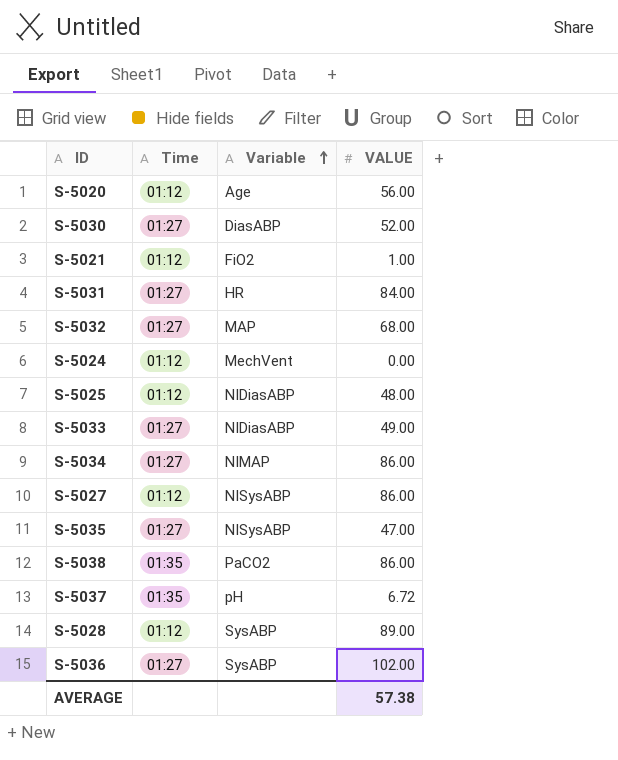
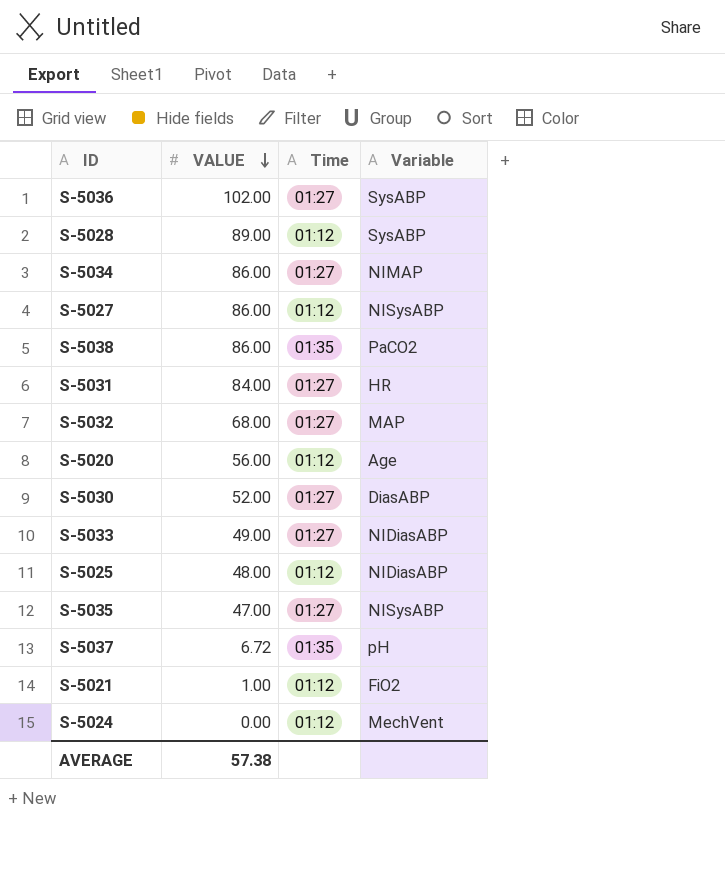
row order: Variable ascending -> VALUE descending
column VALUE | position: 4 -> 2

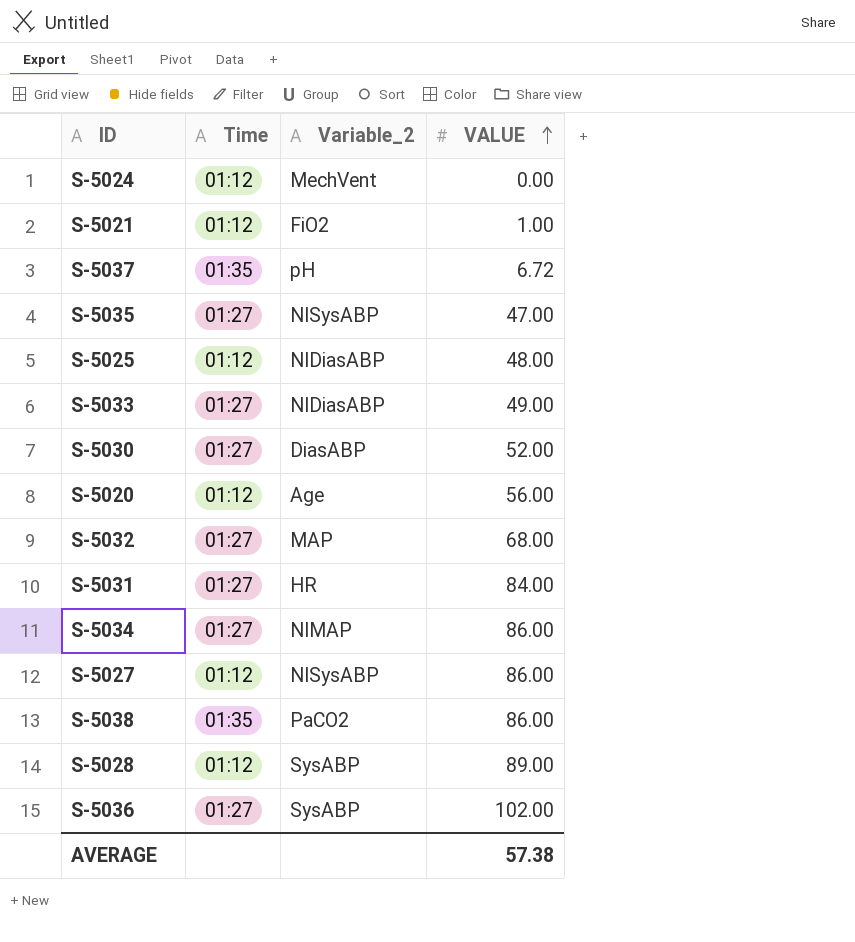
row order: VALUE descending -> VALUE ascending
column name: Variable -> Variable_2
column VALUE | position: 2 -> 4

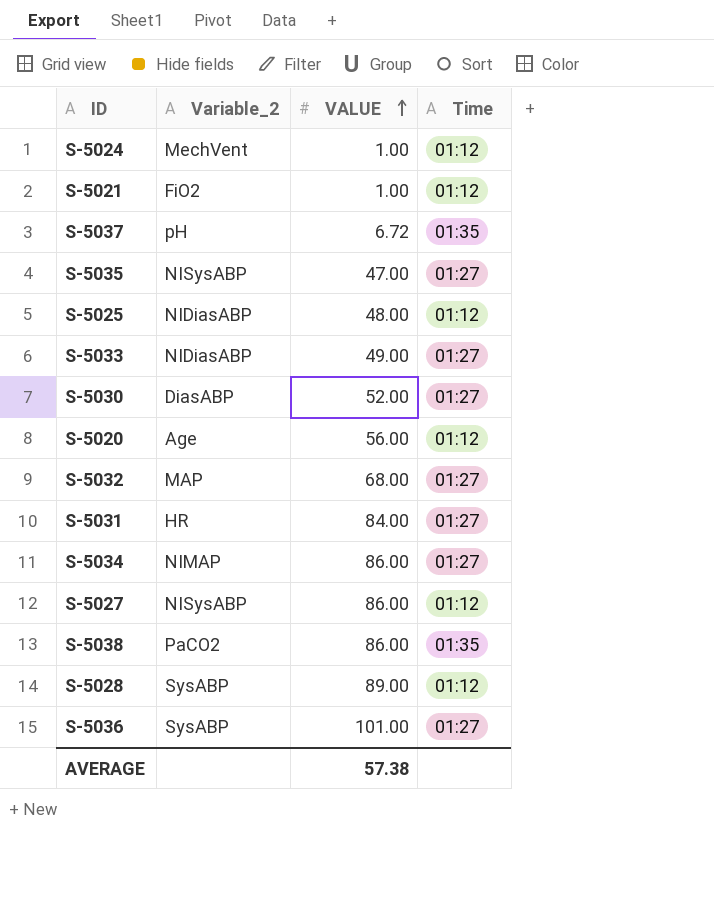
column Time | position: 2 -> 4
S-5024 | VALUE: 0.00 -> 1.00
S-5036 | VALUE: 102.00 -> 101.00

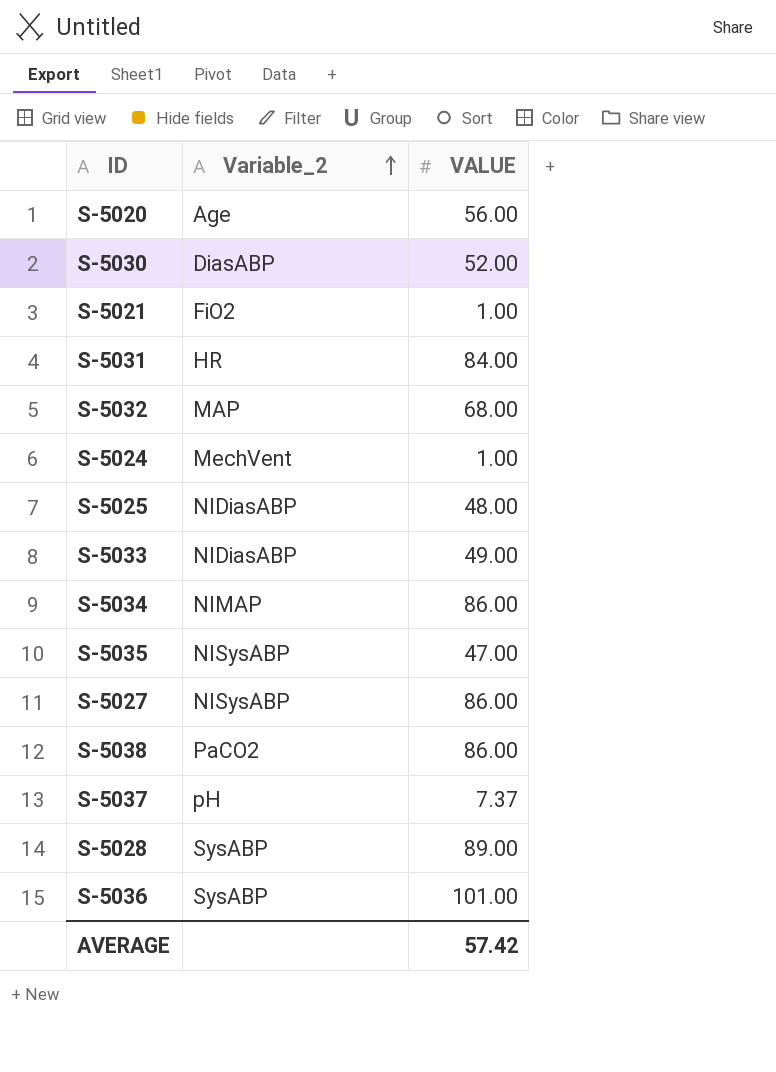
row order: VALUE ascending -> Variable_2 ascending
column Time | position: 4 -> none
S-5037 | VALUE: 6.72 -> 7.37
AVERAGE | VALUE: 57.38 -> 57.42

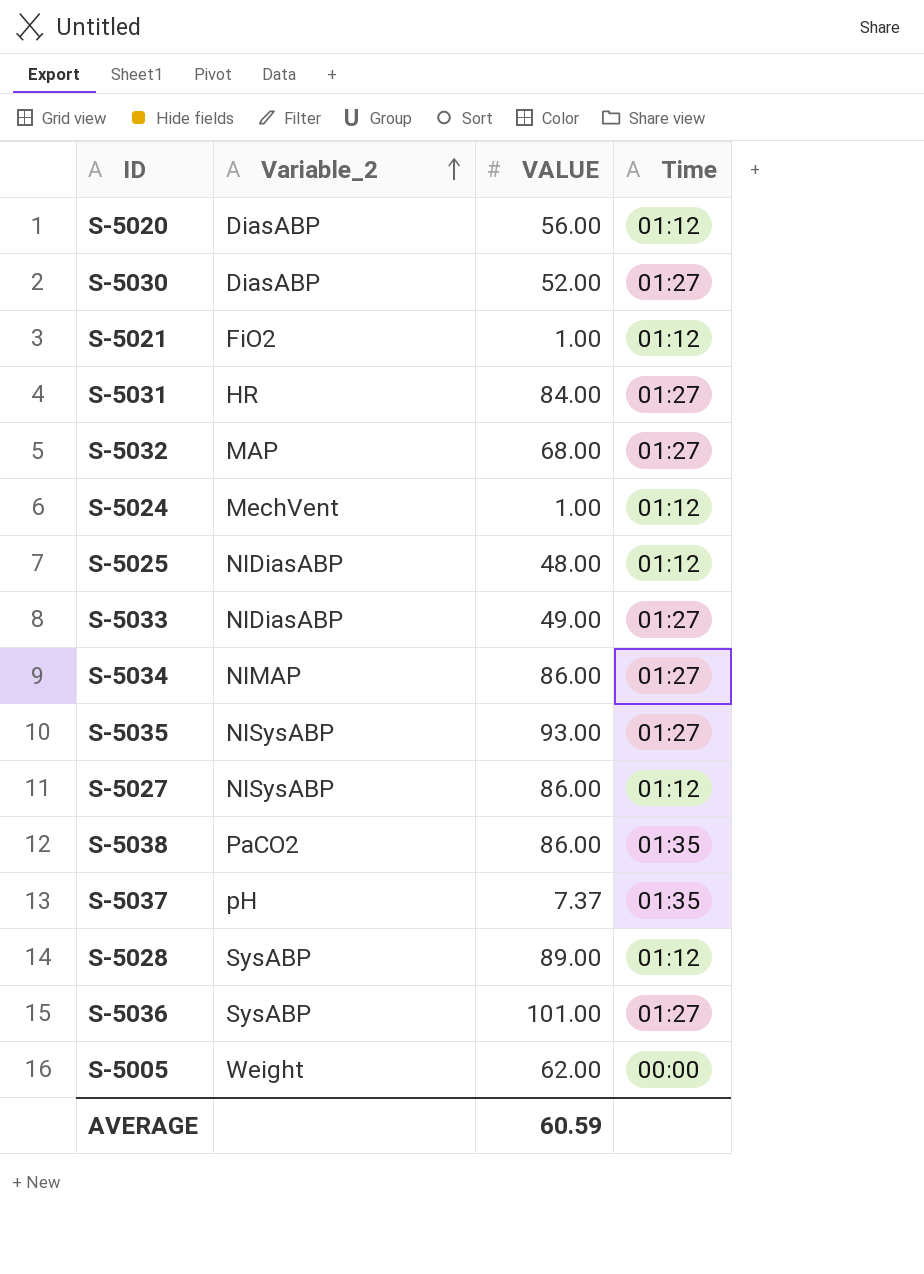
column Time | position: none -> 4
S-5020 | Variable_2: Age -> DiasABP
S-5035 | VALUE: 47.00 -> 93.00
row S-5005: none -> Weight | 62.00 | 00:00
AVERAGE | VALUE: 57.42 -> 60.59

